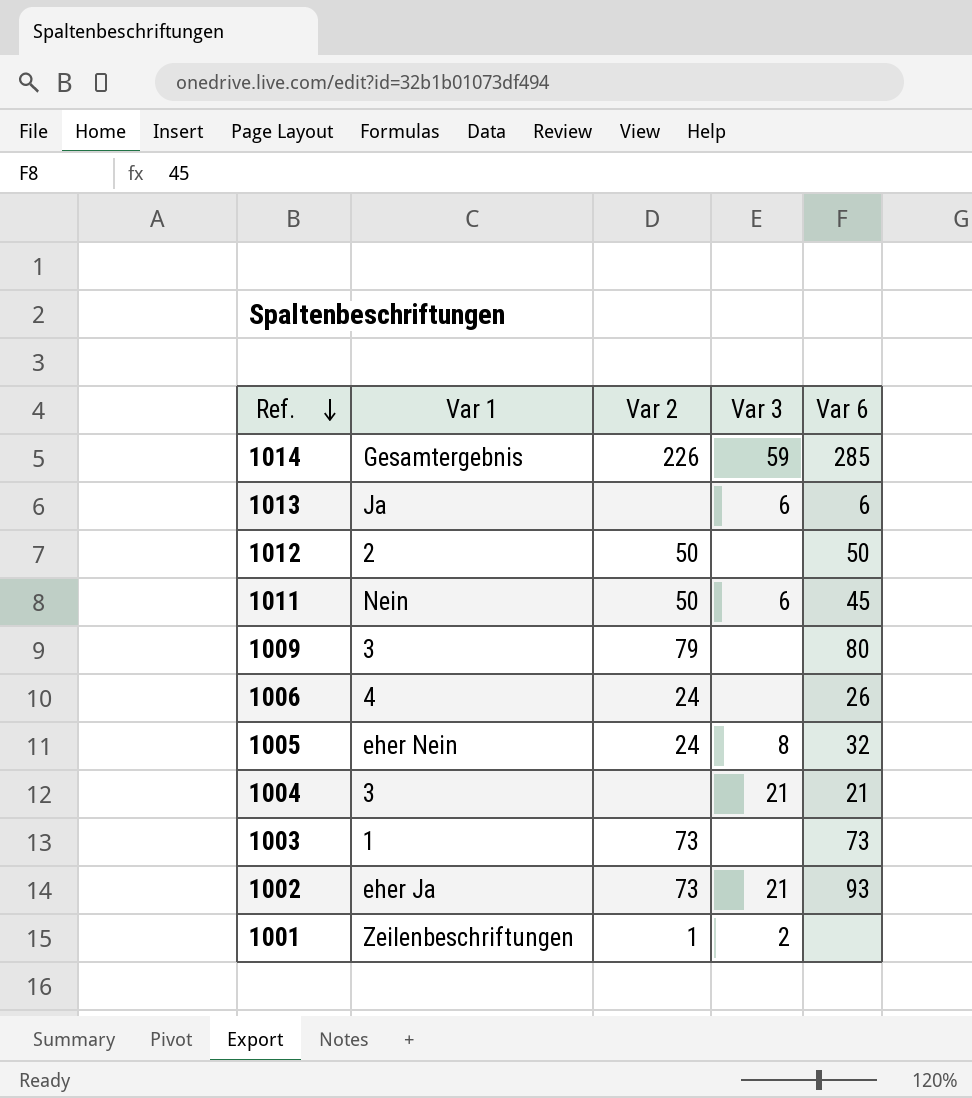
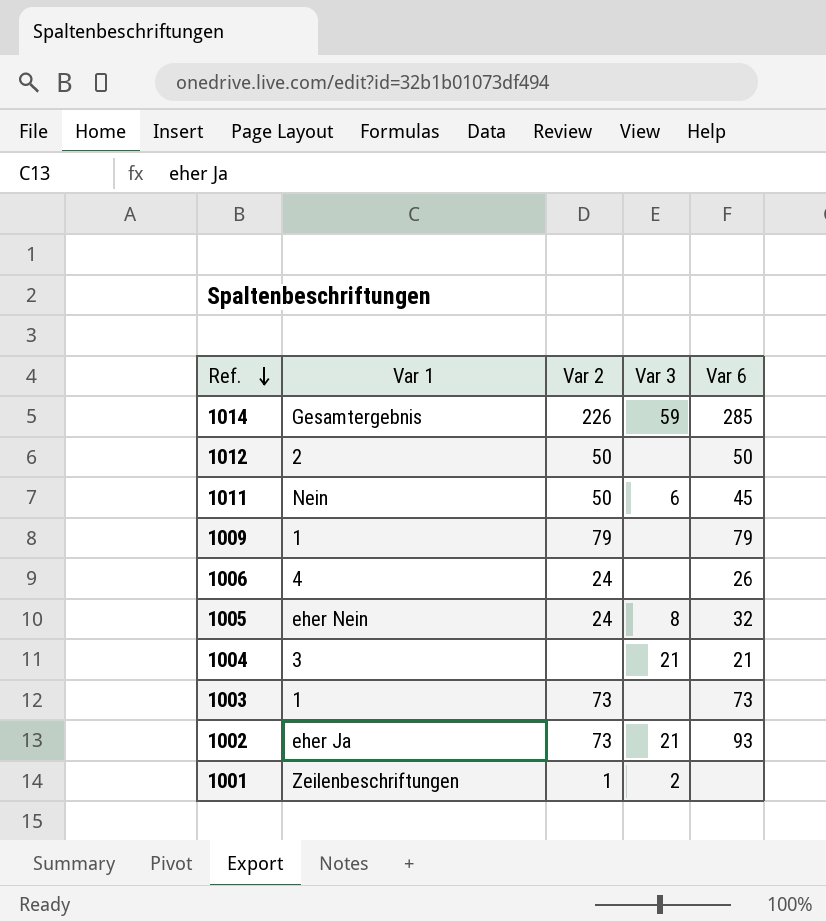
row 1013: Ja | none | 6 | 6 -> none
1009 | Var 1: 3 -> 1
1009 | Var 6: 80 -> 79

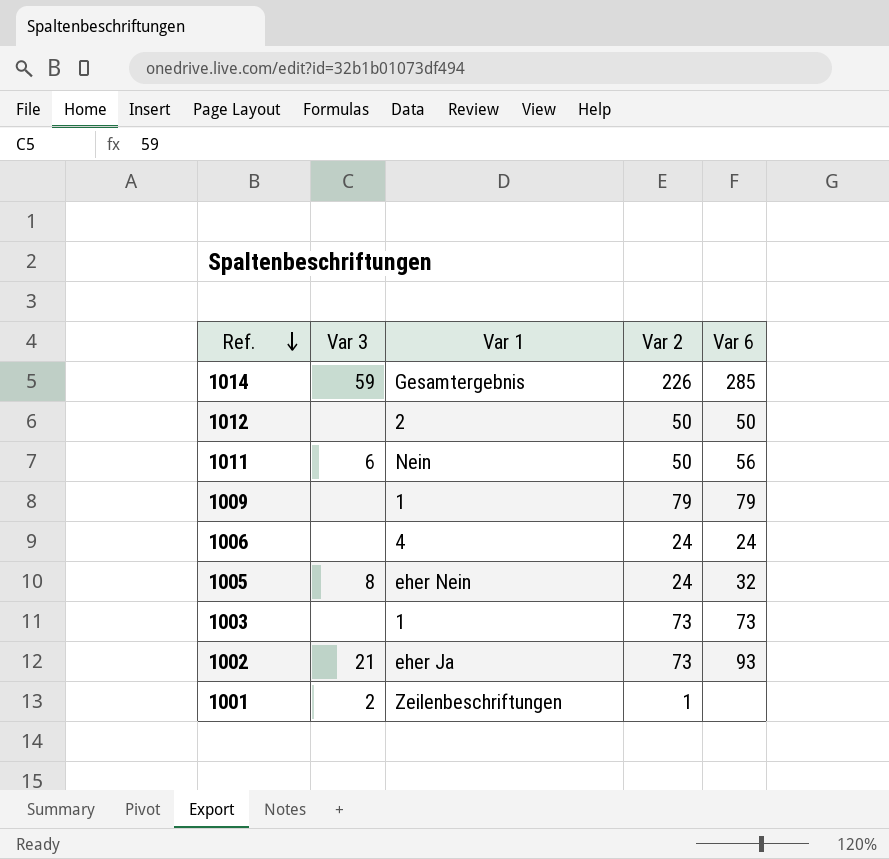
column Var 3 | position: 4 -> 2
row 1004: 3 | none | 21 | 21 -> none
1011 | Var 6: 45 -> 56
1006 | Var 6: 26 -> 24

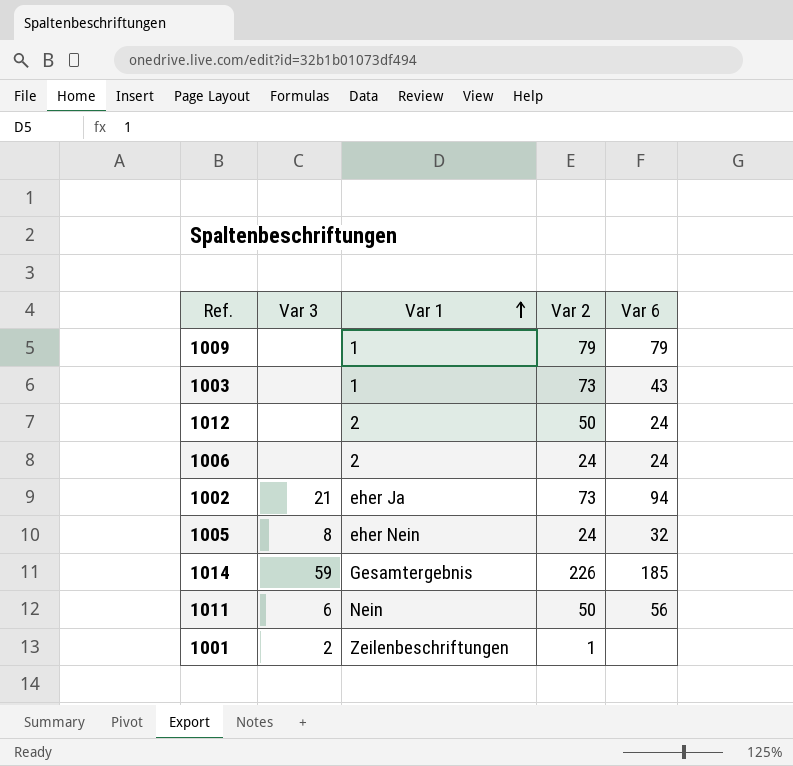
row order: Ref. descending -> Var 1 ascending
1003 | Var 6: 73 -> 43
1012 | Var 6: 50 -> 24
1006 | Var 1: 4 -> 2
1002 | Var 6: 93 -> 94
1014 | Var 6: 285 -> 185

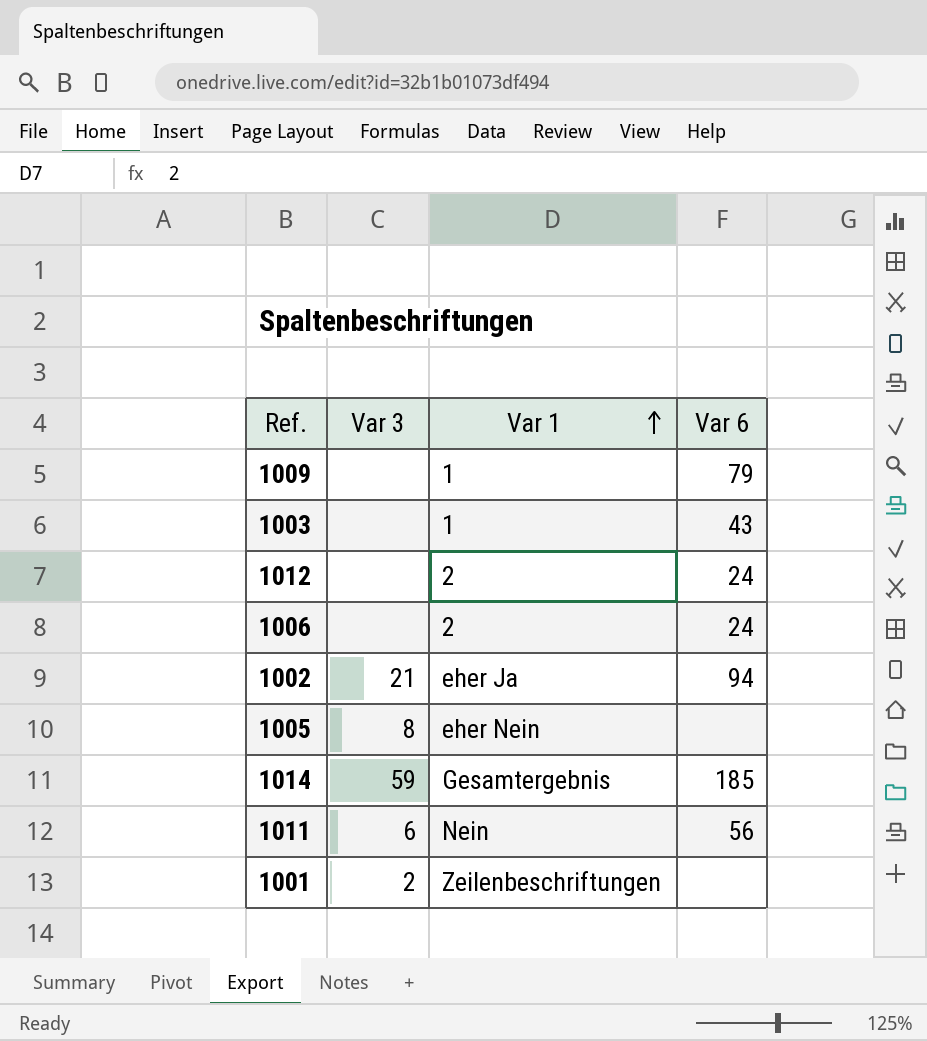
column Var 2 | position: 4 -> none
1005 | Var 6: 32 -> none

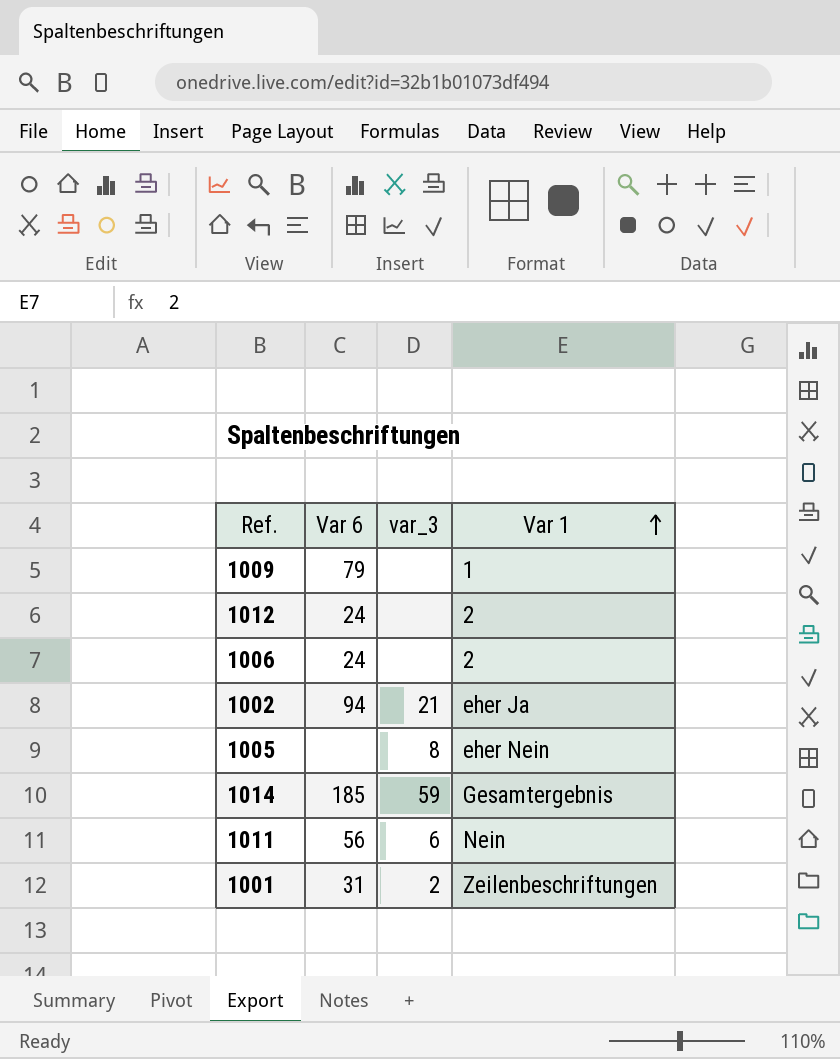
column Var 6 | position: 4 -> 2
column name: Var 3 -> var_3
row 1003: none | 1 | 43 -> none
1001 | Var 6: none -> 31

